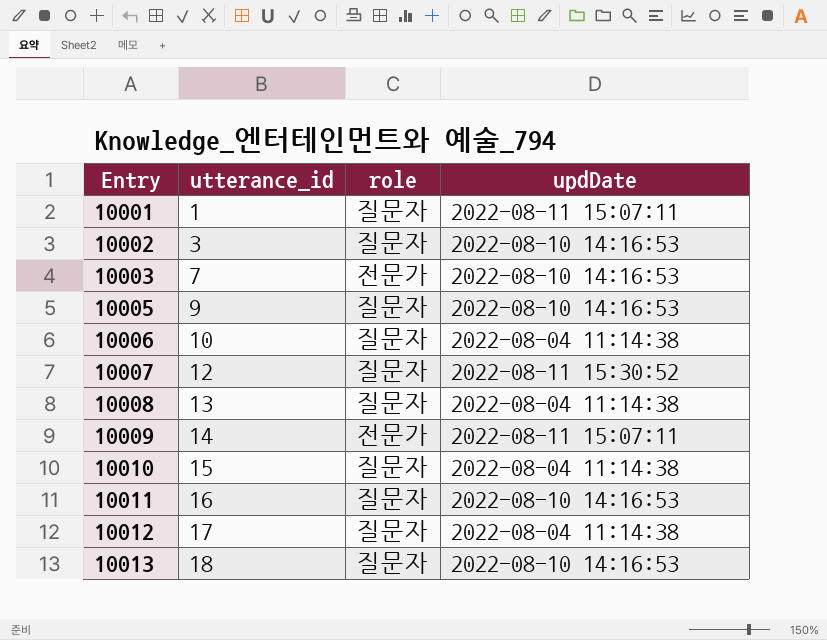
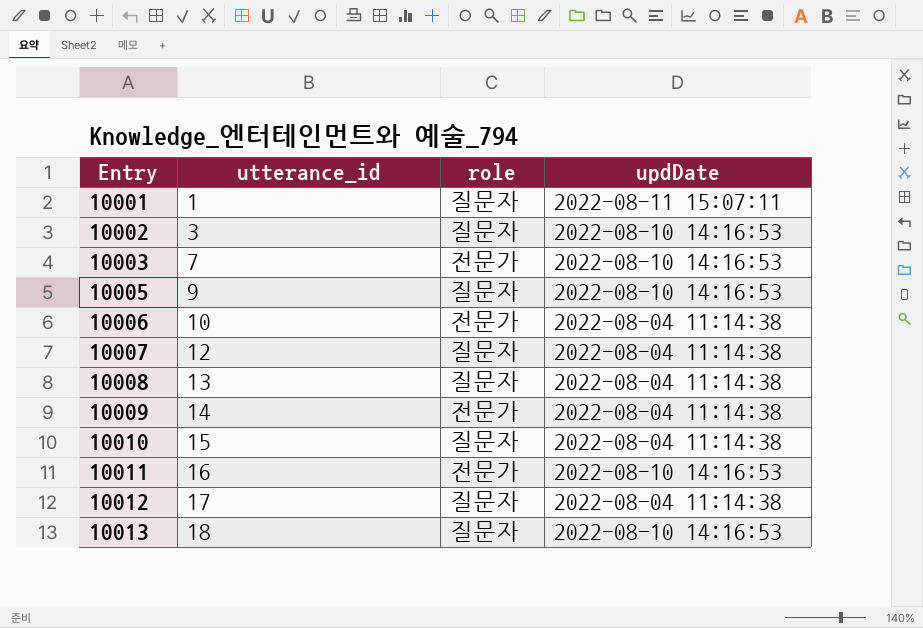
10006 | role: 질문자 -> 전문가
10007 | updDate: 2022-08-11 15:30:52 -> 2022-08-04 11:14:38
10009 | updDate: 2022-08-11 15:07:11 -> 2022-08-04 11:14:38
10011 | role: 질문자 -> 전문가

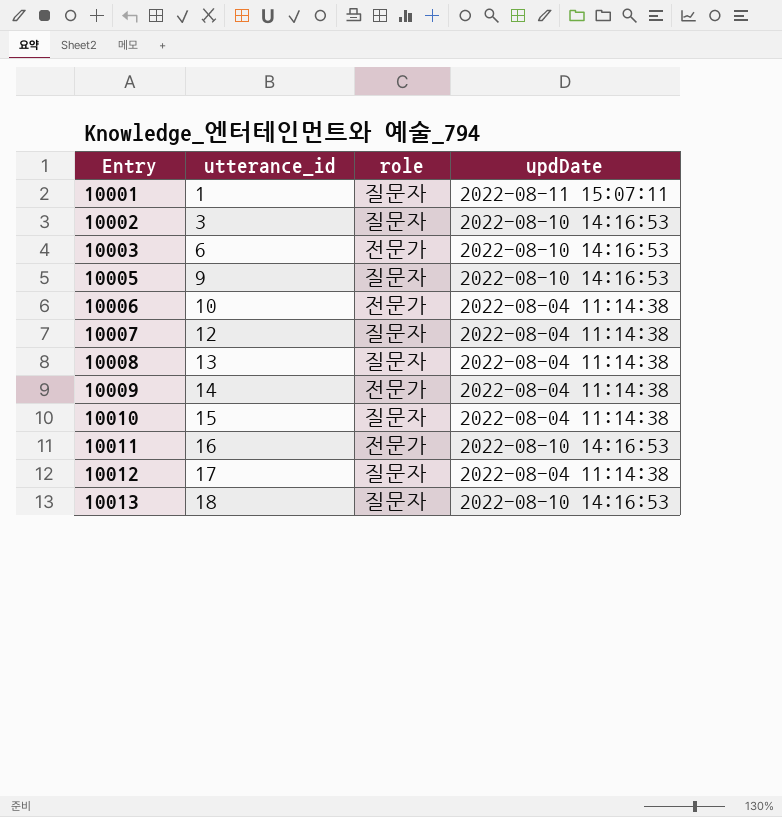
10003 | utterance_id: 7 -> 6

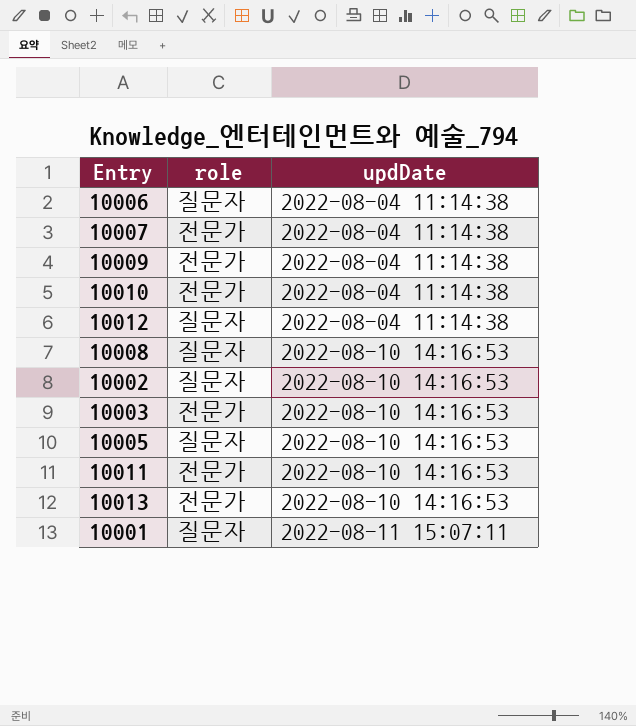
row order: Entry ascending -> updDate ascending
column utterance_id | position: 2 -> none
10006 | role: 전문가 -> 질문자
10007 | role: 질문자 -> 전문가
10010 | role: 질문자 -> 전문가
10008 | updDate: 2022-08-04 11:14:38 -> 2022-08-10 14:16:53
10013 | role: 질문자 -> 전문가

